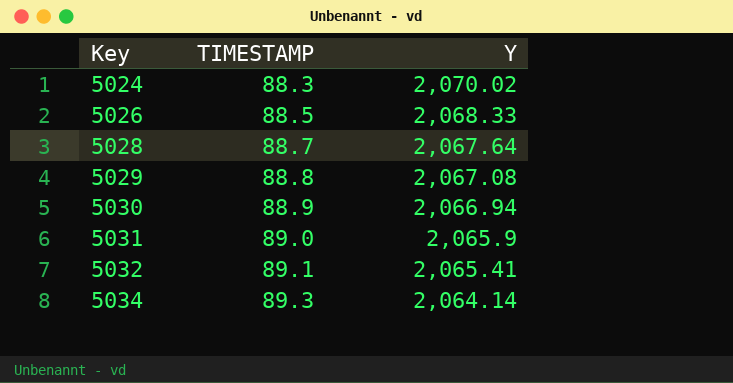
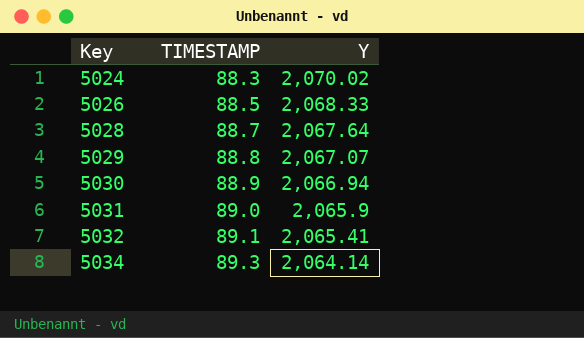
5029 | Y: 2,067.08 -> 2,067.07

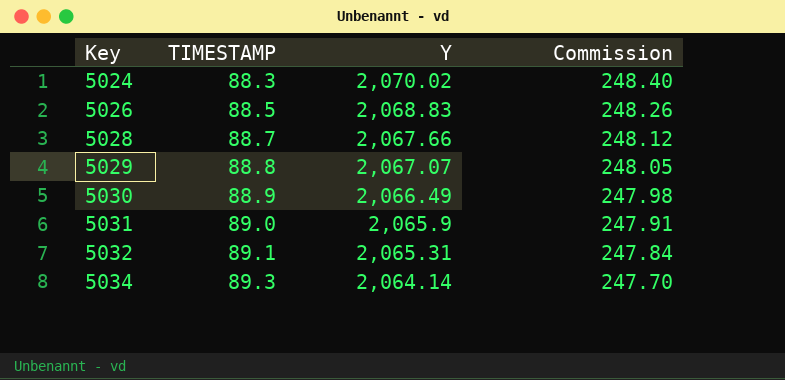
column Commission | formula: none -> [Y] * 0.12
5026 | Y: 2,068.33 -> 2,068.83
5028 | Y: 2,067.64 -> 2,067.66
5030 | Y: 2,066.94 -> 2,066.49
5032 | Y: 2,065.41 -> 2,065.31

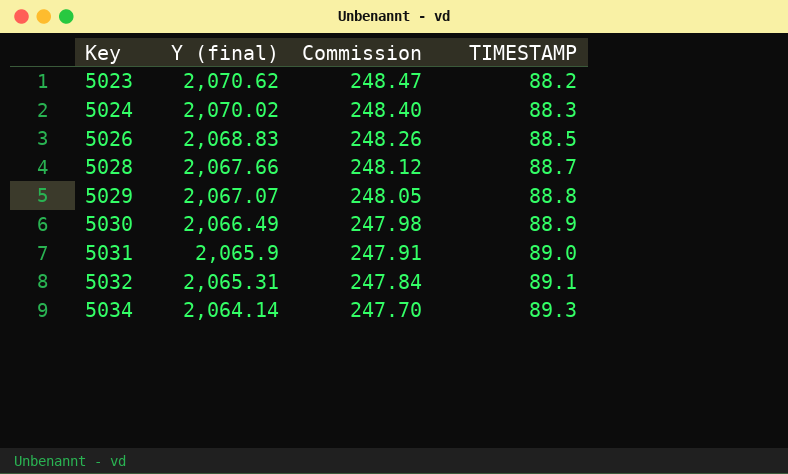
column name: Y -> Y (final)
column TIMESTAMP | position: 2 -> 4
row 5023: none -> 2,070.62 | 248.47 | 88.2

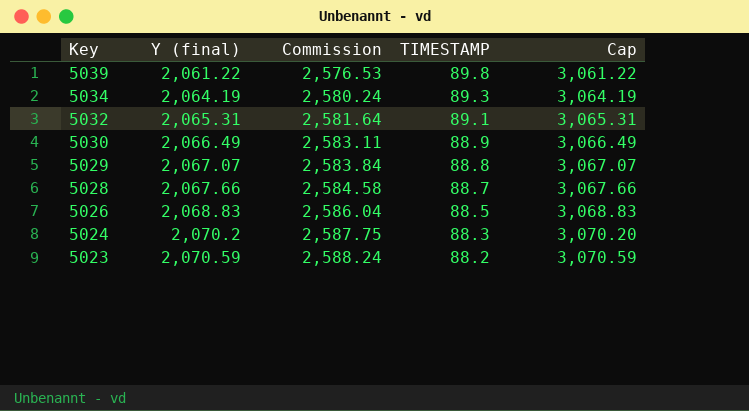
row order: Key ascending -> Key descending
column Commission | formula: [Y (final)] * 0.12 -> [Y (final)] * 1.25
column Cap | formula: none -> [Y (final)] + 1000
row 5031: 2,065.9 | 247.91 | 89.0 -> none
row 5039: none -> 2,061.22 | 2,576.53 | 89.8 | 3,061.22
5034 | Y (final): 2,064.14 -> 2,064.19
5024 | Y (final): 2,070.02 -> 2,070.2
5023 | Y (final): 2,070.62 -> 2,070.59

